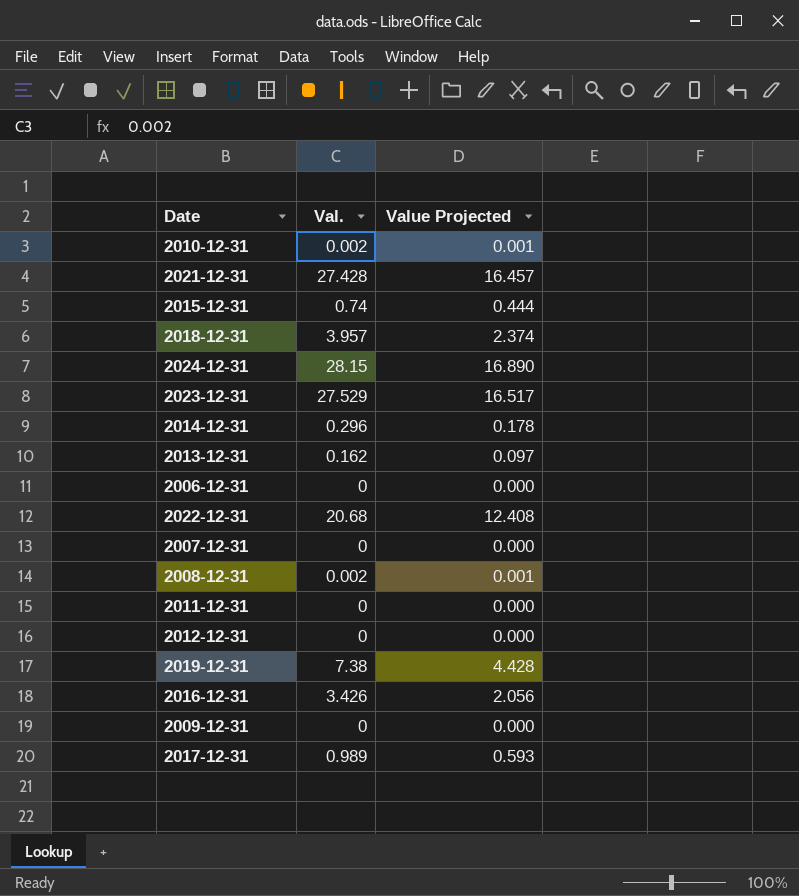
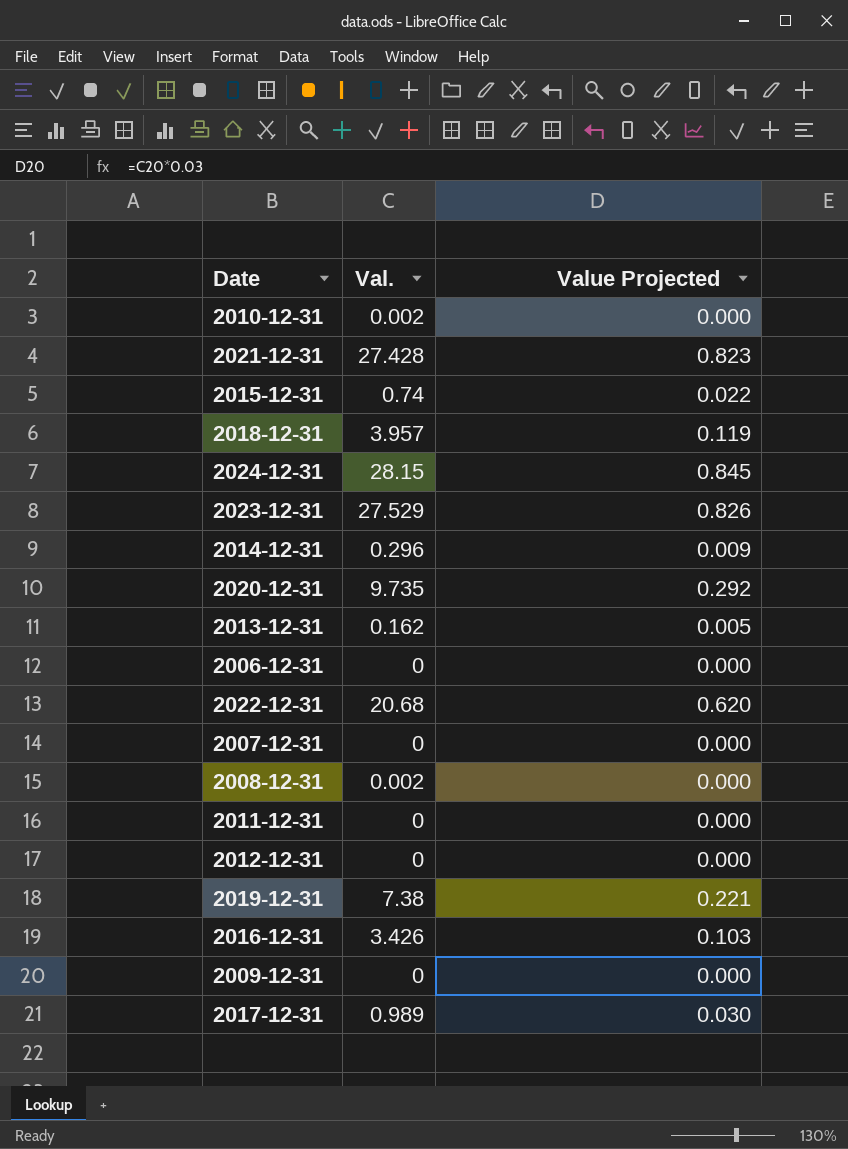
column Value Projected | formula: [Val.] * 0.6 -> [Val.] * 0.03
row 2020-12-31: none -> 9.735 | 0.292

